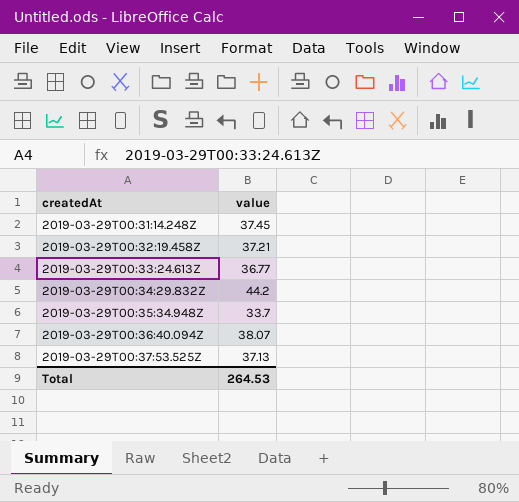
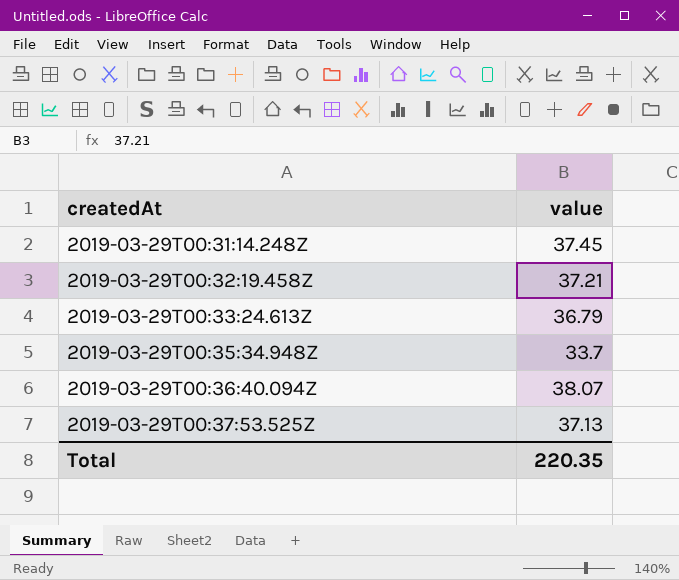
row 2019-03-29T00:34:29.832Z: 44.2 -> none
2019-03-29T00:33:24.613Z | value: 36.77 -> 36.79
Total | value: 264.53 -> 220.35

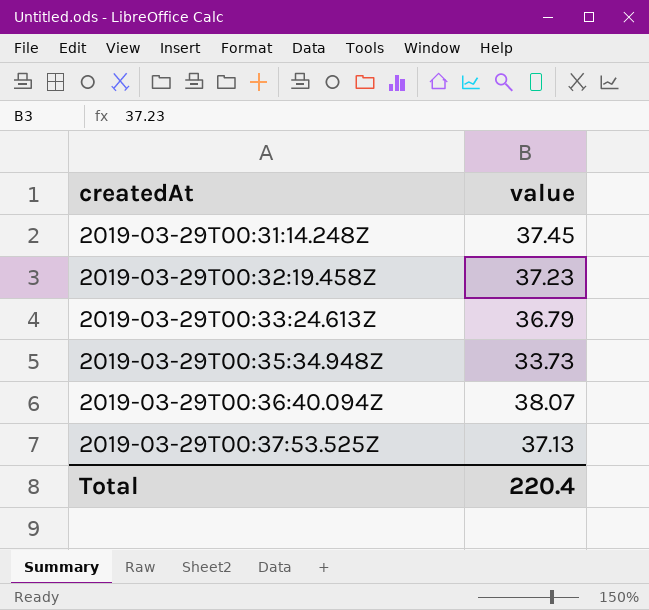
2019-03-29T00:32:19.458Z | value: 37.21 -> 37.23
2019-03-29T00:35:34.948Z | value: 33.7 -> 33.73
Total | value: 220.35 -> 220.4

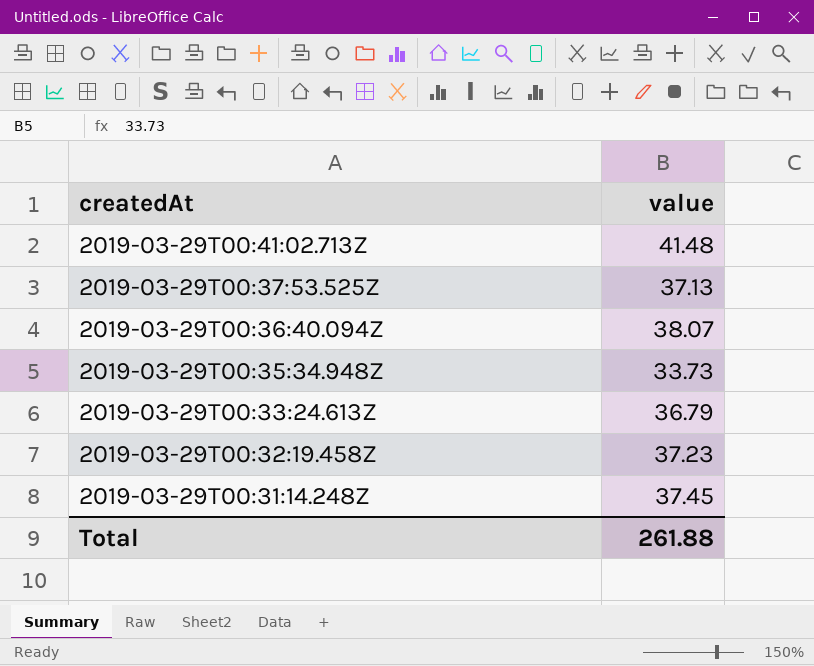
row order: createdAt ascending -> createdAt descending
row 2019-03-29T00:41:02.713Z: none -> 41.48
Total | value: 220.4 -> 261.88

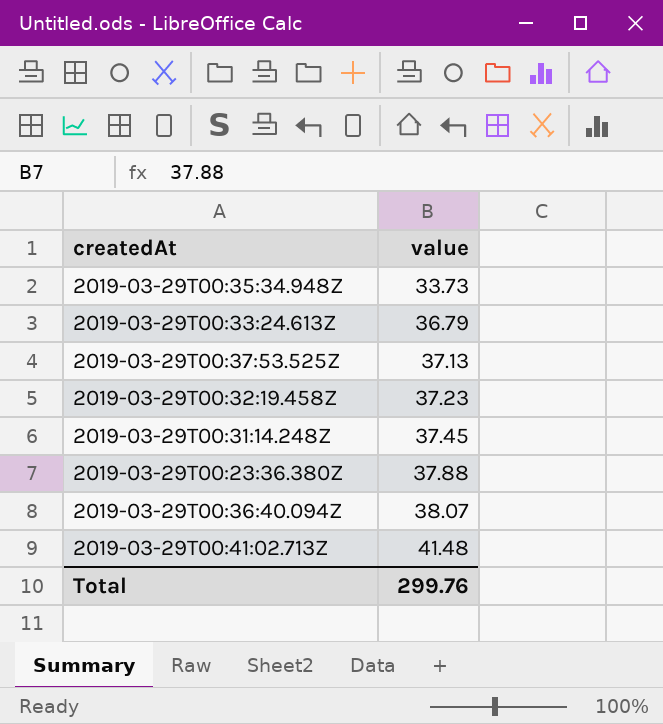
row order: createdAt descending -> value ascending
row 2019-03-29T00:23:36.380Z: none -> 37.88
Total | value: 261.88 -> 299.76

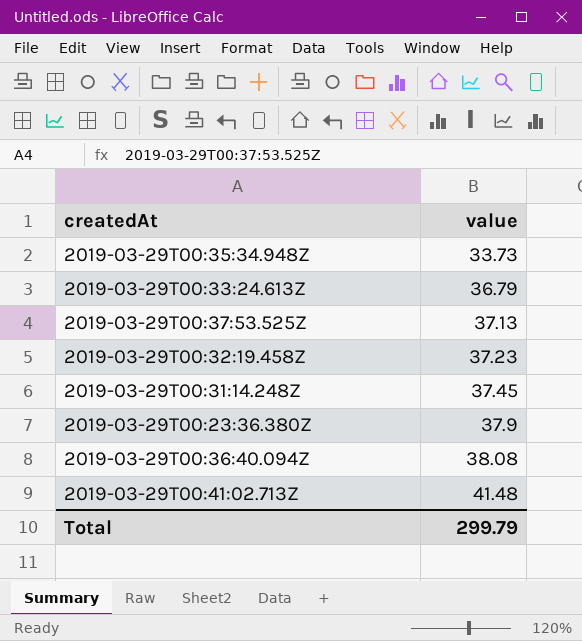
2019-03-29T00:23:36.380Z | value: 37.88 -> 37.9
2019-03-29T00:36:40.094Z | value: 38.07 -> 38.08
Total | value: 299.76 -> 299.79

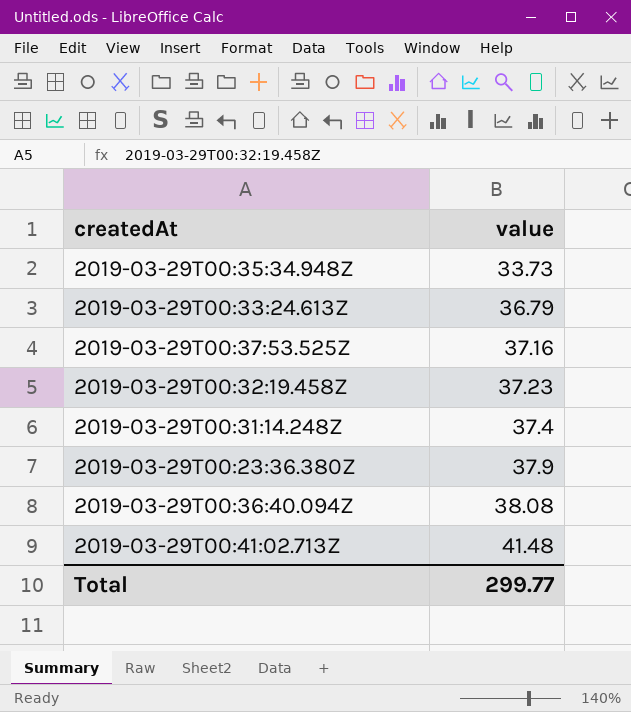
2019-03-29T00:37:53.525Z | value: 37.13 -> 37.16
2019-03-29T00:31:14.248Z | value: 37.45 -> 37.4
Total | value: 299.79 -> 299.77

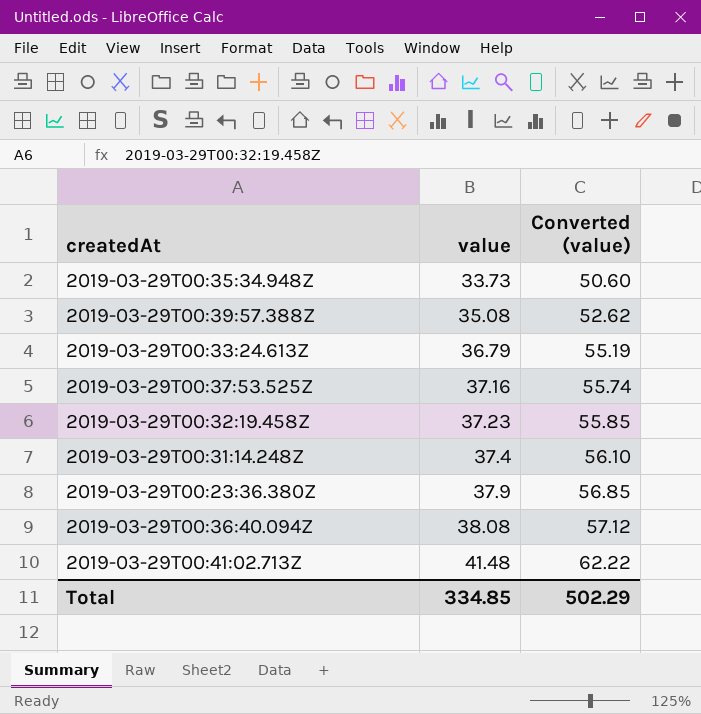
column Converted (value) | formula: none -> [value] * 1.5
row 2019-03-29T00:39:57.388Z: none -> 35.08 | 52.62
Total | value: 299.77 -> 334.85

